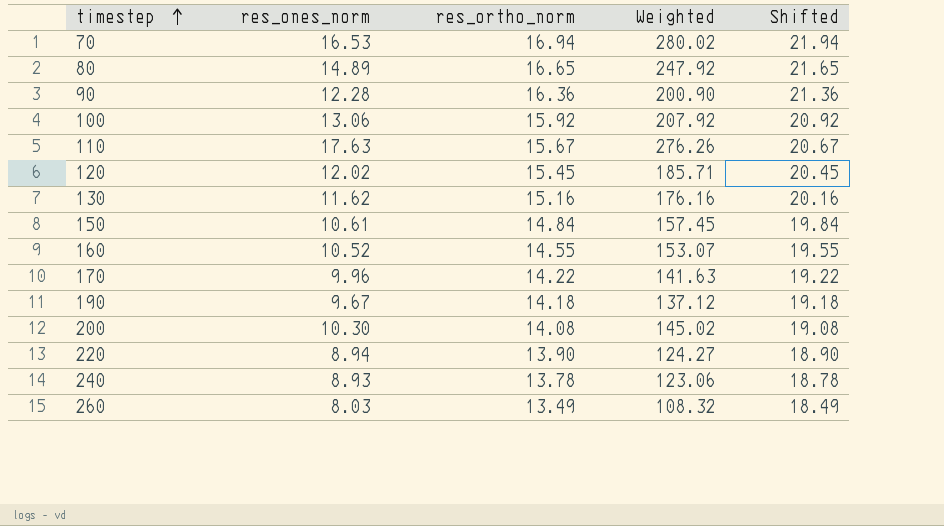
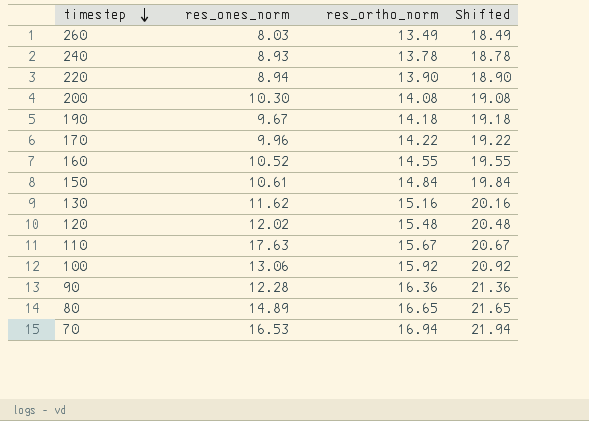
row order: timestep ascending -> timestep descending
column Weighted | formula: [res_ones_norm] * [res_ortho_norm] -> none
120 | res_ortho_norm: 15.45 -> 15.48
120 | Shifted: 20.45 -> 20.48

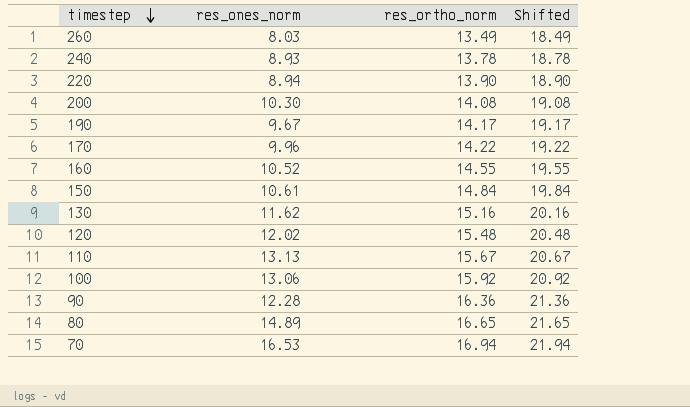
190 | res_ortho_norm: 14.18 -> 14.17
190 | Shifted: 19.18 -> 19.17
110 | res_ones_norm: 17.63 -> 13.13

